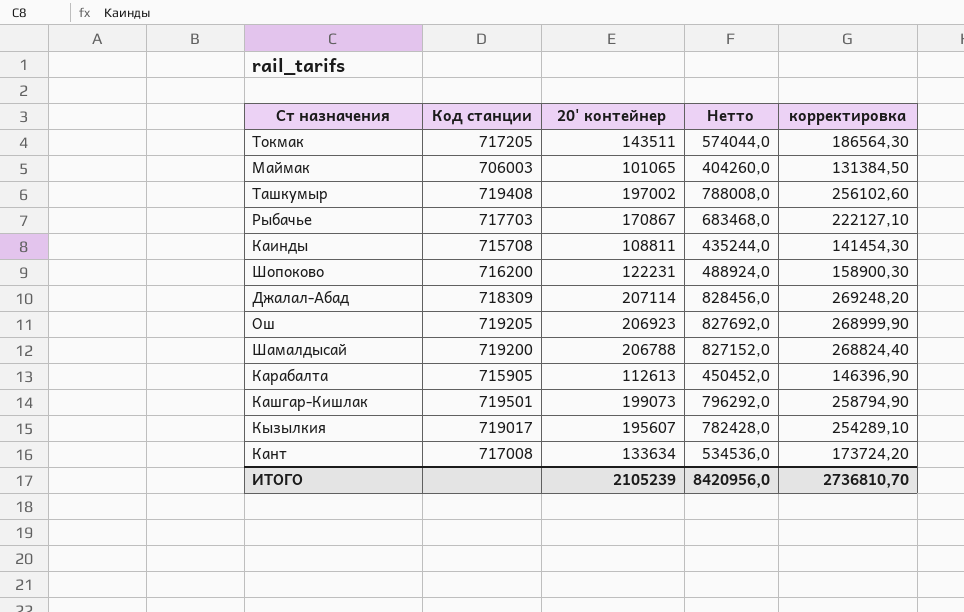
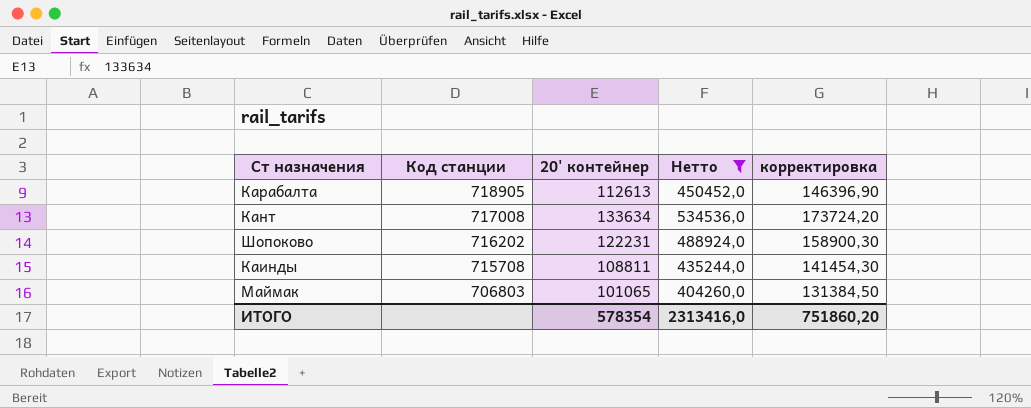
filter: none -> Нетто <= 534536,0
row order: none -> Код станции descending
Карабалта | Код станции: 715905 -> 718905
Шопоково | Код станции: 716200 -> 716202
Маймак | Код станции: 706003 -> 706803
ИТОГО | 20' контейнер: 2105239 -> 578354
ИТОГО | Нетто: 8420956,0 -> 2313416,0
ИТОГО | корректировка: 2736810,70 -> 751860,20

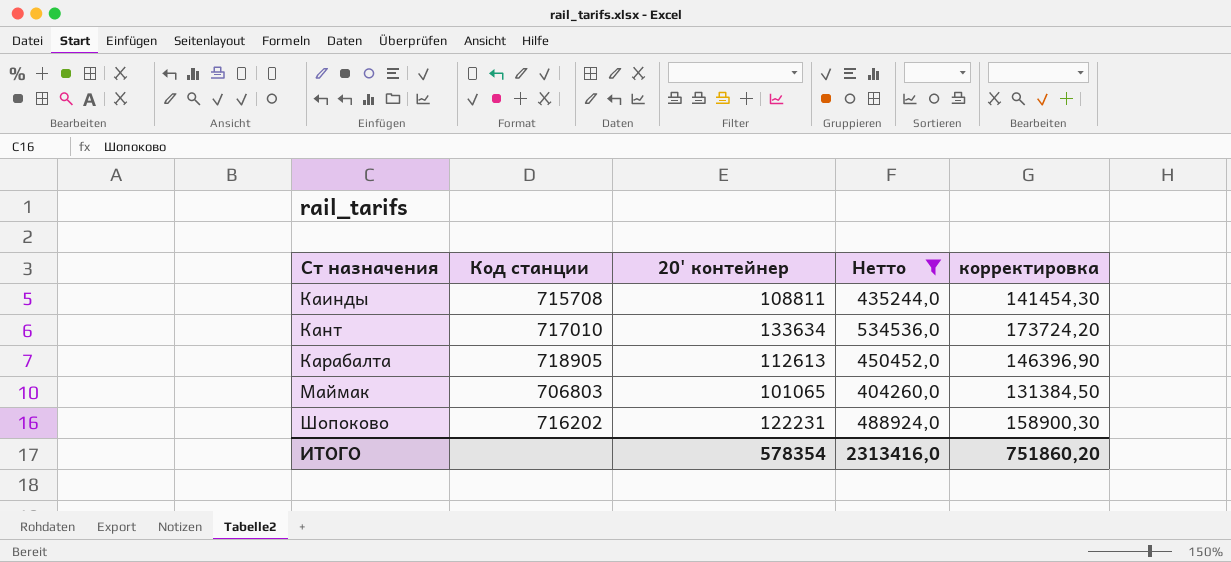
row order: Код станции descending -> Ст назначения ascending
Кант | Код станции: 717008 -> 717010

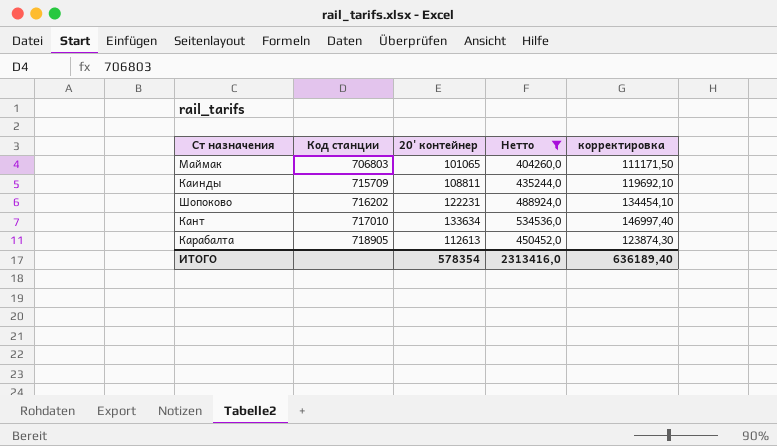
row order: Ст назначения ascending -> Код станции ascending
column корректировка | formula: [20' контейнер] * 1,3 -> [20' контейнер] * 1,1
Каинды | Код станции: 715708 -> 715709
ИТОГО | корректировка: 751860,20 -> 636189,40

